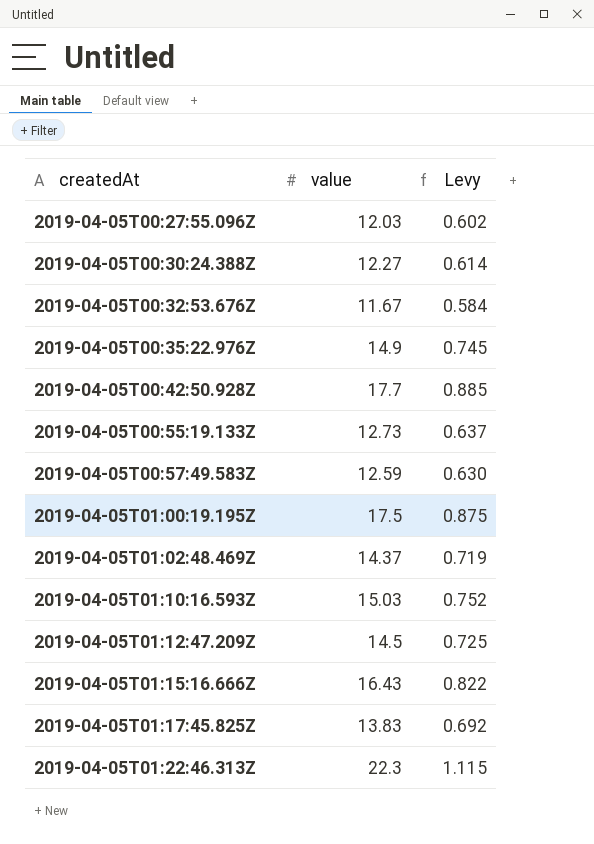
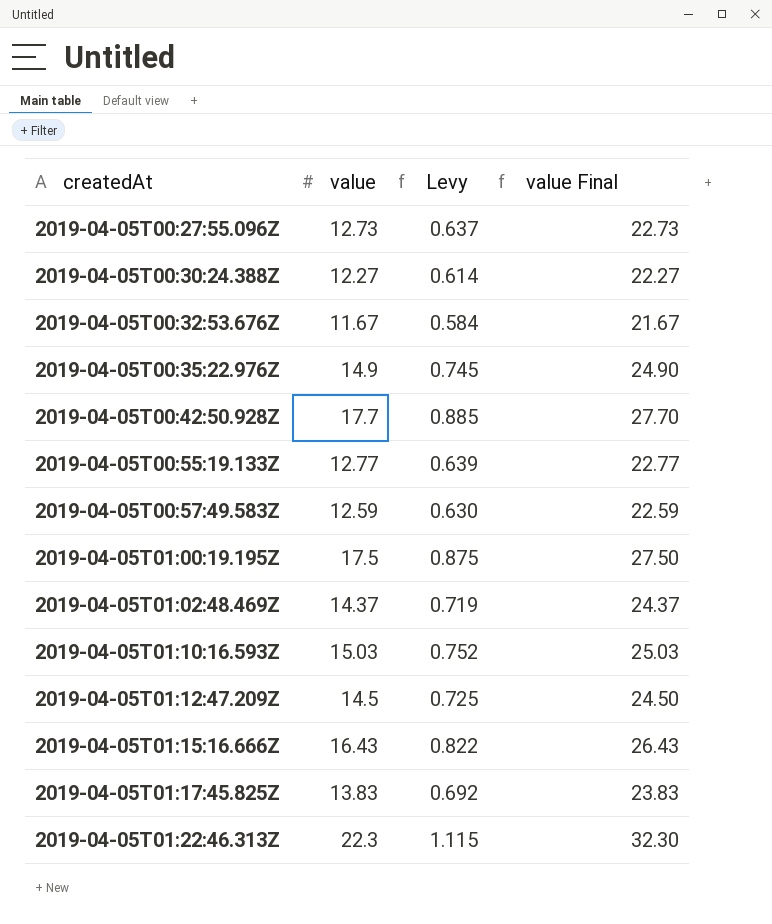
column value Final | formula: none -> [value] + 10
2019-04-05T00:27:55.096Z | value: 12.03 -> 12.73
2019-04-05T00:27:55.096Z | Levy: 0.602 -> 0.637
2019-04-05T00:55:19.133Z | value: 12.73 -> 12.77
2019-04-05T00:55:19.133Z | Levy: 0.637 -> 0.639

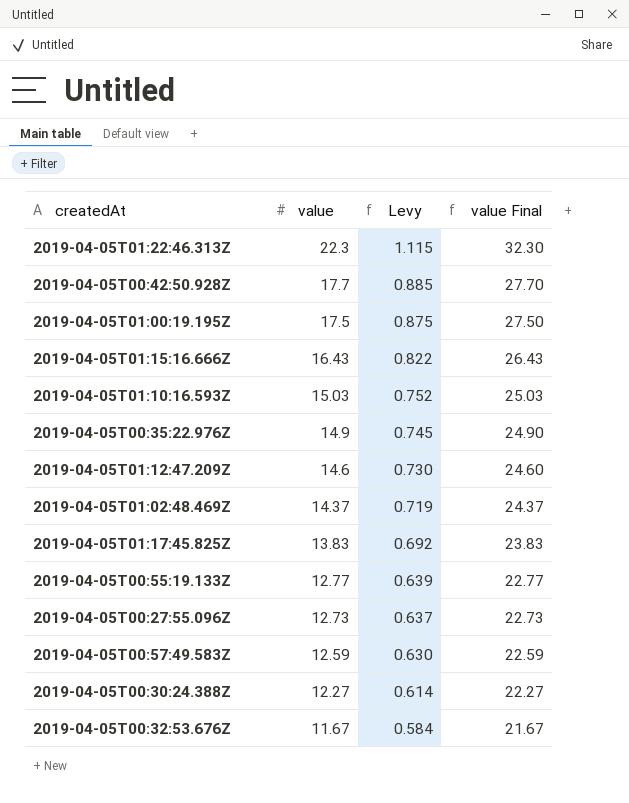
row order: createdAt ascending -> value descending
2019-04-05T01:12:47.209Z | value: 14.5 -> 14.6
2019-04-05T01:12:47.209Z | Levy: 0.725 -> 0.730
2019-04-05T01:12:47.209Z | value Final: 24.50 -> 24.60

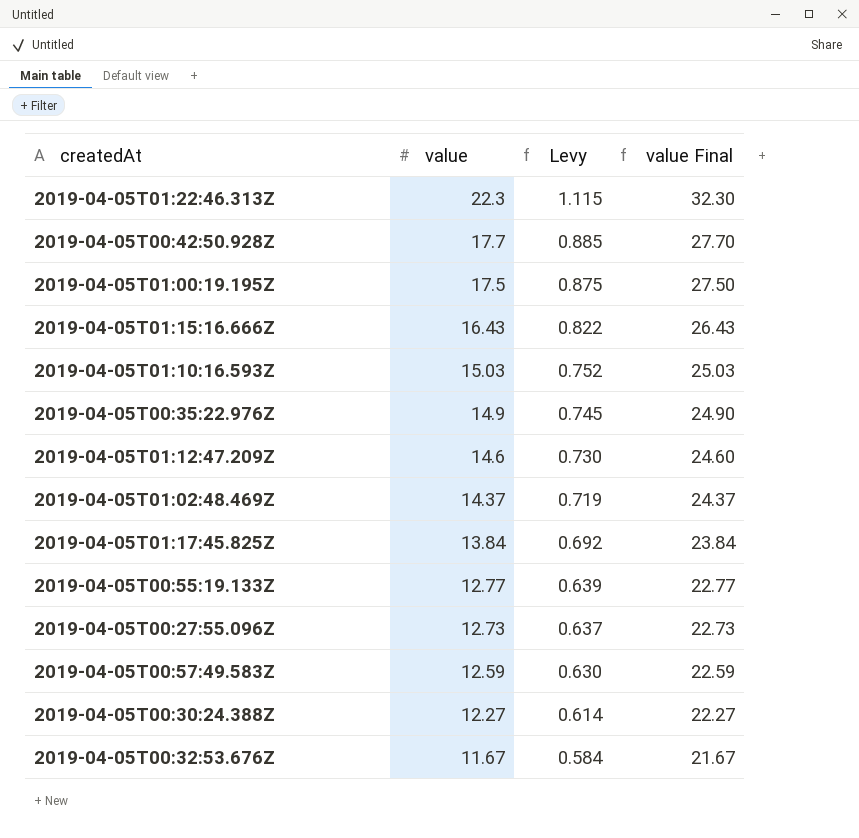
2019-04-05T01:17:45.825Z | value: 13.83 -> 13.84
2019-04-05T01:17:45.825Z | value Final: 23.83 -> 23.84

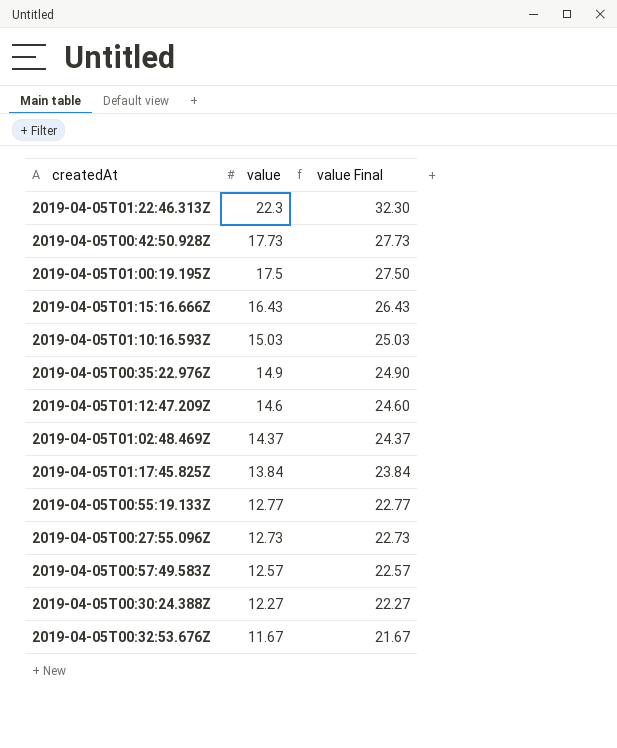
column Levy | formula: [value] * 0.05 -> none
2019-04-05T00:42:50.928Z | value: 17.7 -> 17.73
2019-04-05T00:42:50.928Z | value Final: 27.70 -> 27.73
2019-04-05T00:57:49.583Z | value: 12.59 -> 12.57
2019-04-05T00:57:49.583Z | value Final: 22.59 -> 22.57

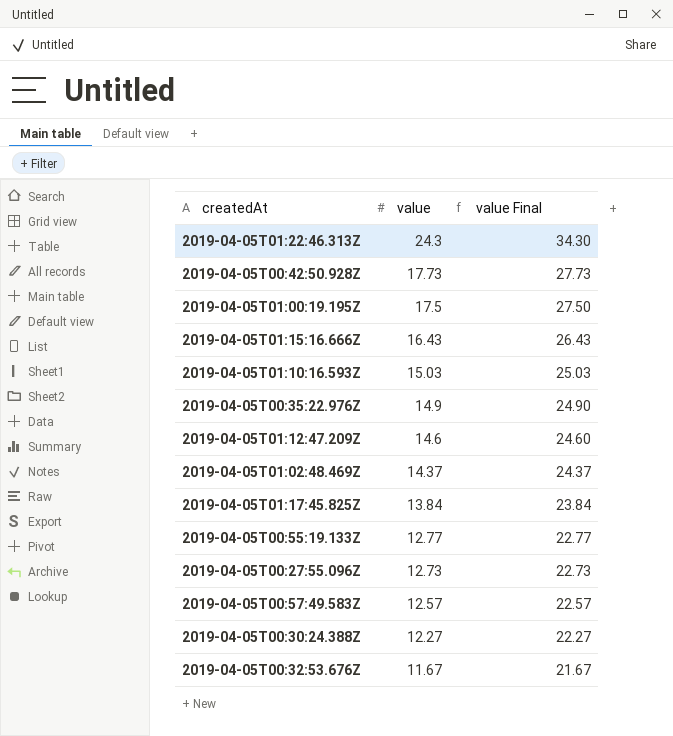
2019-04-05T01:22:46.313Z | value: 22.3 -> 24.3
2019-04-05T01:22:46.313Z | value Final: 32.30 -> 34.30

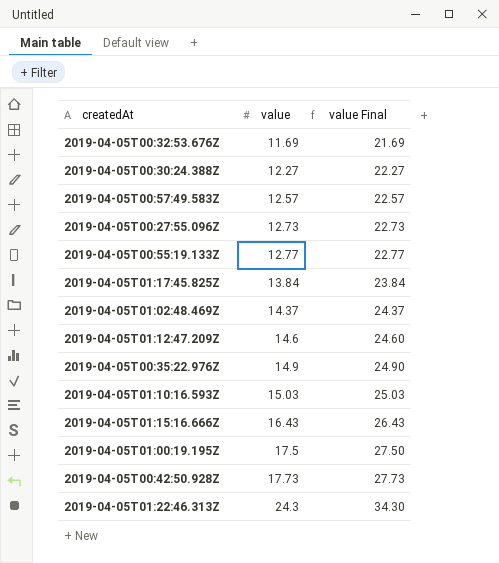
row order: value descending -> value ascending
2019-04-05T00:32:53.676Z | value: 11.67 -> 11.69
2019-04-05T00:32:53.676Z | value Final: 21.67 -> 21.69

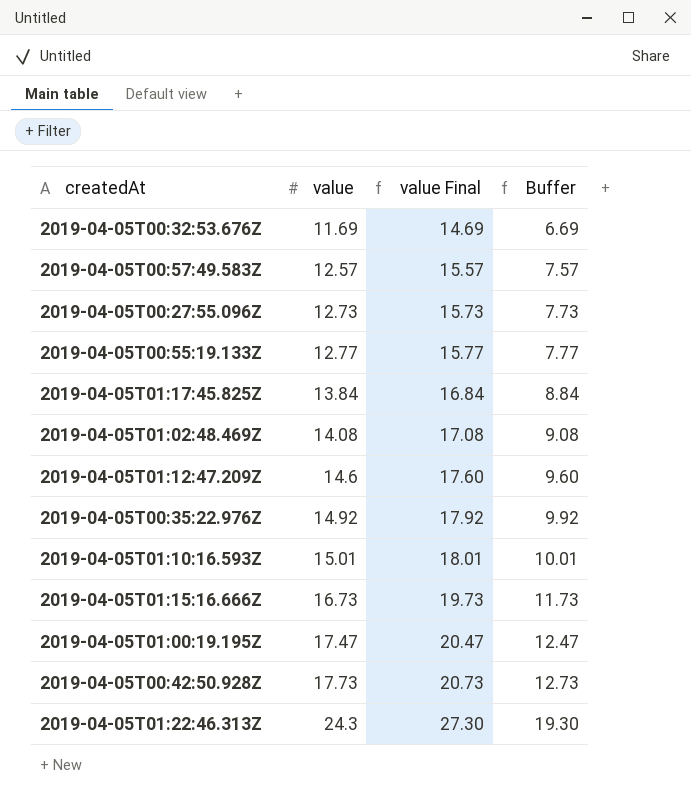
column value Final | formula: [value] + 10 -> [value] + 3
column Buffer | formula: none -> [value] - 5
row 2019-04-05T00:30:24.388Z: 12.27 | 22.27 -> none
2019-04-05T01:02:48.469Z | value: 14.37 -> 14.08
2019-04-05T00:35:22.976Z | value: 14.9 -> 14.92
2019-04-05T01:10:16.593Z | value: 15.03 -> 15.01
2019-04-05T01:15:16.666Z | value: 16.43 -> 16.73
2019-04-05T01:00:19.195Z | value: 17.5 -> 17.47

